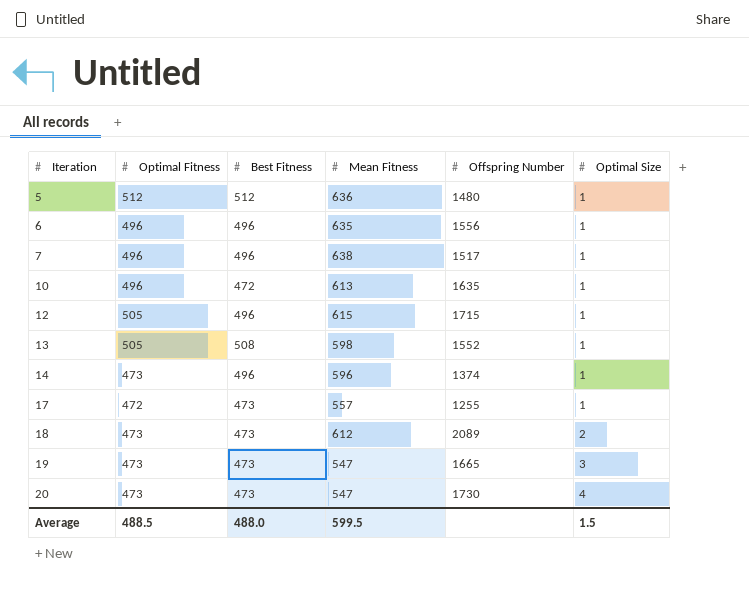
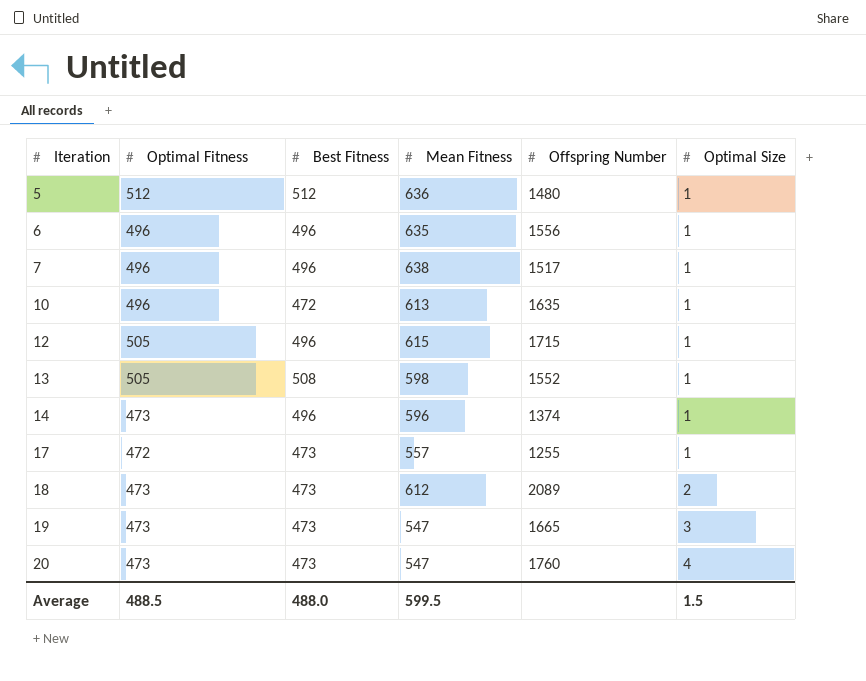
20 | Offspring Number: 1730 -> 1760

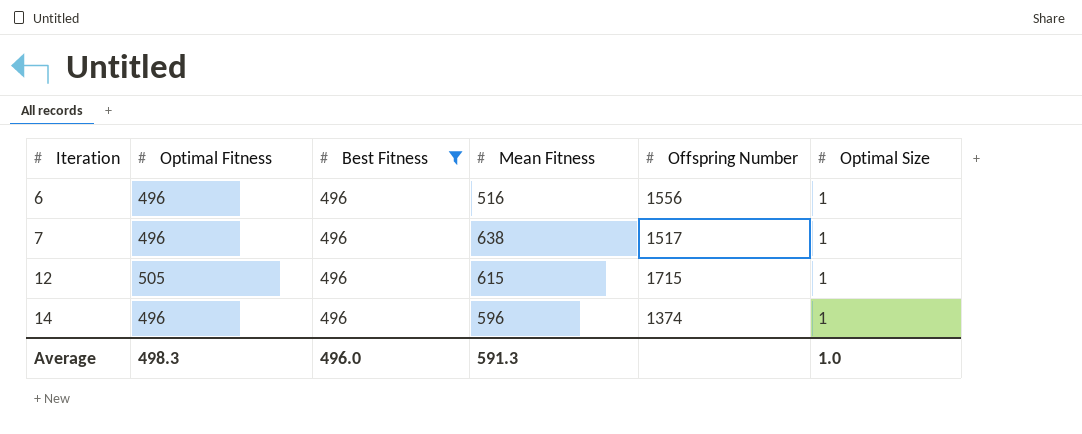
filter: none -> Best Fitness = 496
6 | Mean Fitness: 635 -> 516
14 | Optimal Fitness: 473 -> 496
Average | Optimal Fitness: 488.5 -> 498.3
Average | Best Fitness: 488.0 -> 496.0
Average | Mean Fitness: 599.5 -> 591.3
Average | Optimal Size: 1.5 -> 1.0

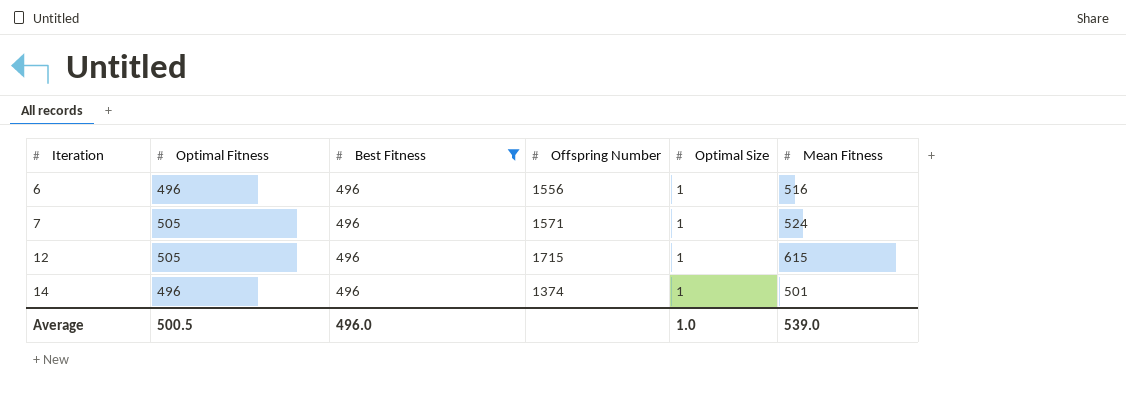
column Mean Fitness | position: 4 -> 6
7 | Optimal Fitness: 496 -> 505
7 | Offspring Number: 1517 -> 1571
7 | Mean Fitness: 638 -> 524
14 | Mean Fitness: 596 -> 501
Average | Optimal Fitness: 498.3 -> 500.5
Average | Mean Fitness: 591.3 -> 539.0

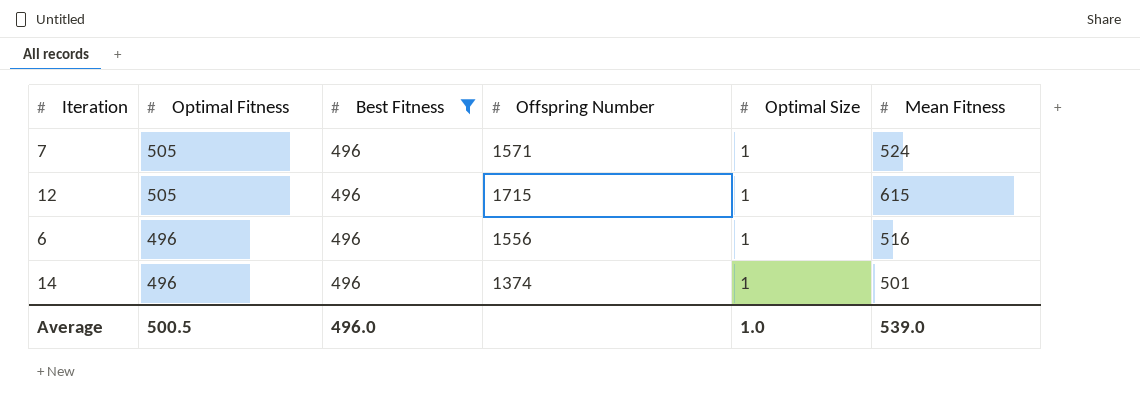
row order: Iteration ascending -> Optimal Fitness descending

